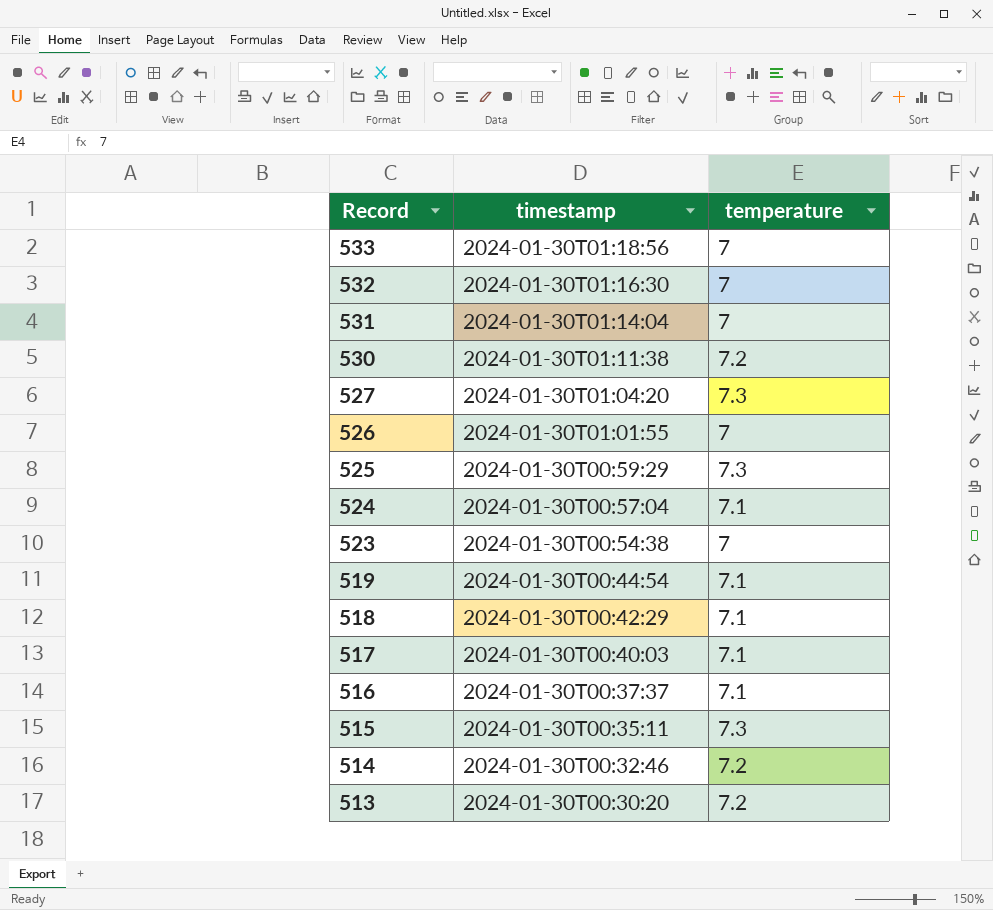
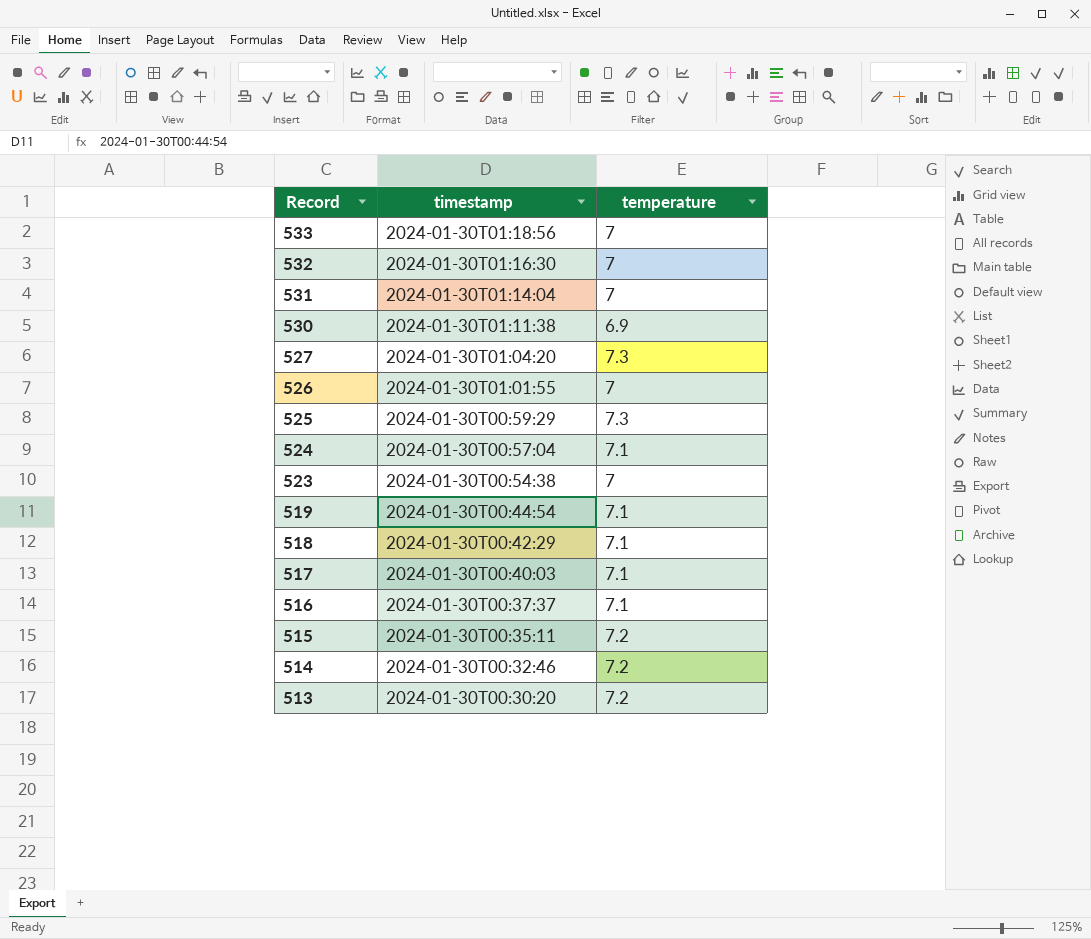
530 | temperature: 7.2 -> 6.9
515 | temperature: 7.3 -> 7.2

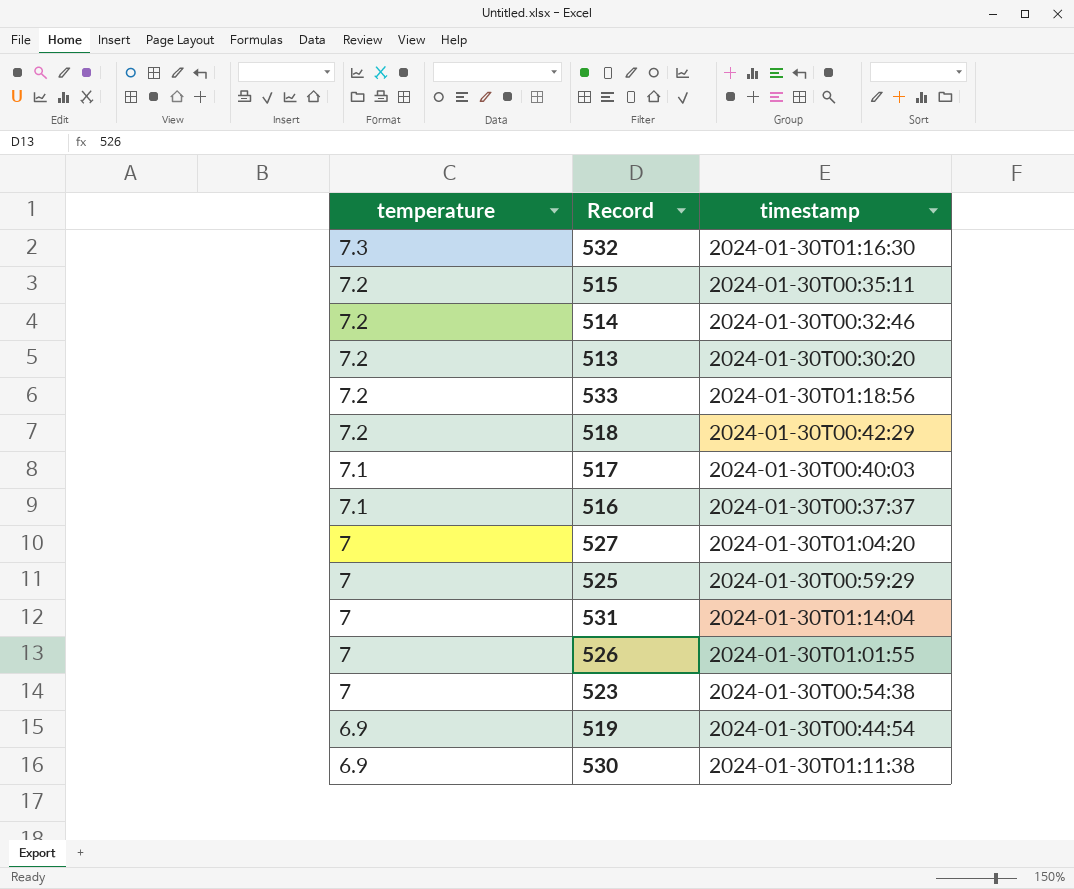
row order: Record descending -> temperature descending
column temperature | position: 3 -> 1
row 524: 2024-01-30T00:57:04 | 7.1 -> none
532 | temperature: 7 -> 7.3
533 | temperature: 7 -> 7.2
518 | temperature: 7.1 -> 7.2
527 | temperature: 7.3 -> 7
525 | temperature: 7.3 -> 7
519 | temperature: 7.1 -> 6.9

